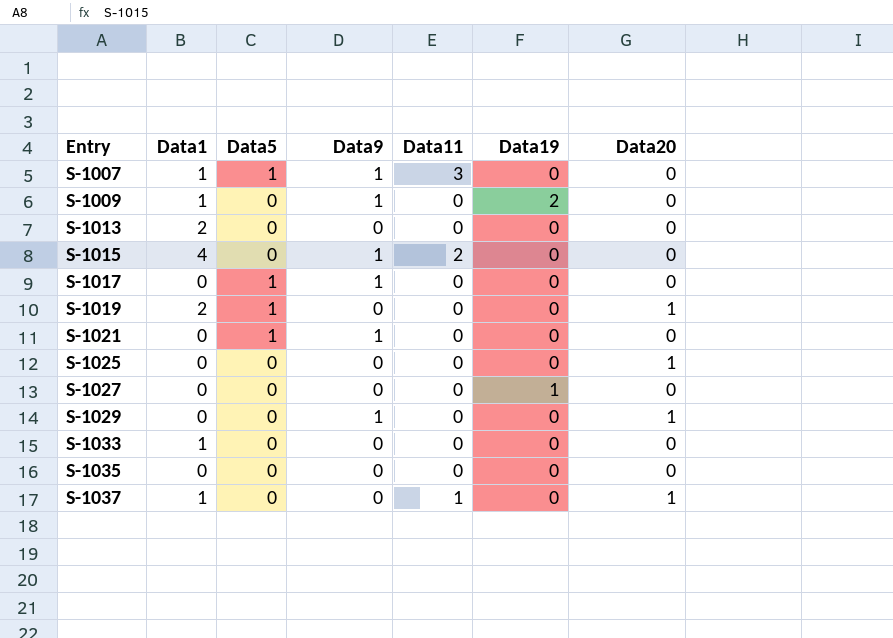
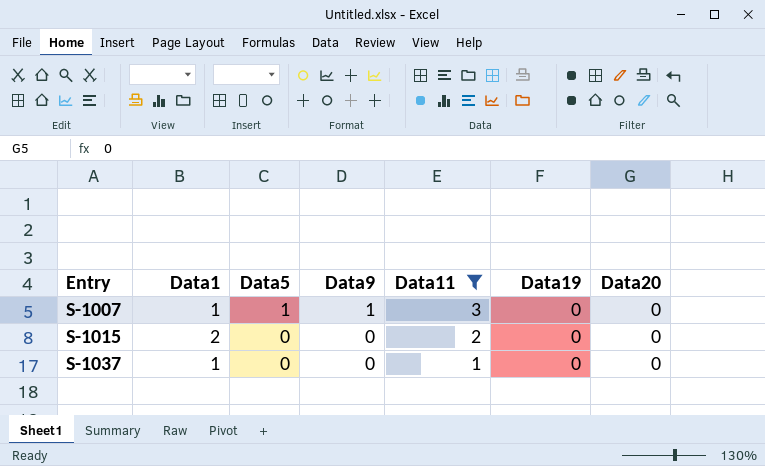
filter: none -> Data11 != 0
S-1015 | Data1: 4 -> 2
S-1015 | Data9: 1 -> 0
S-1037 | Data20: 1 -> 0

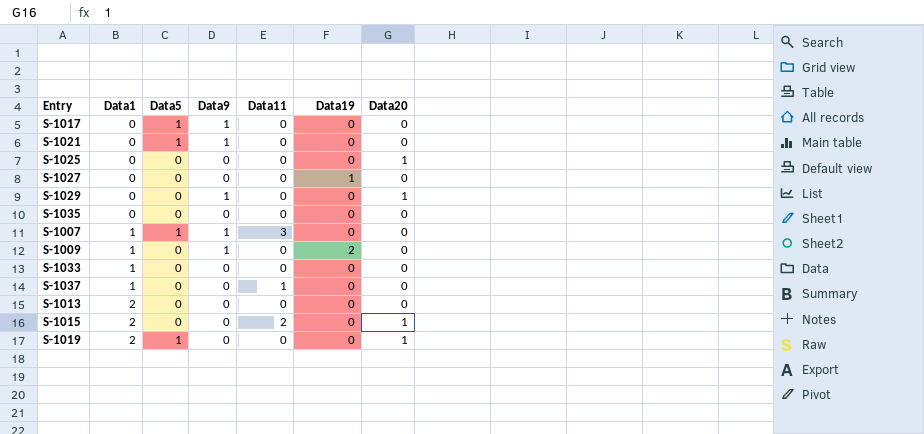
filter: Data11 != 0 -> none
row order: Entry ascending -> Data1 ascending
S-1015 | Data20: 0 -> 1

